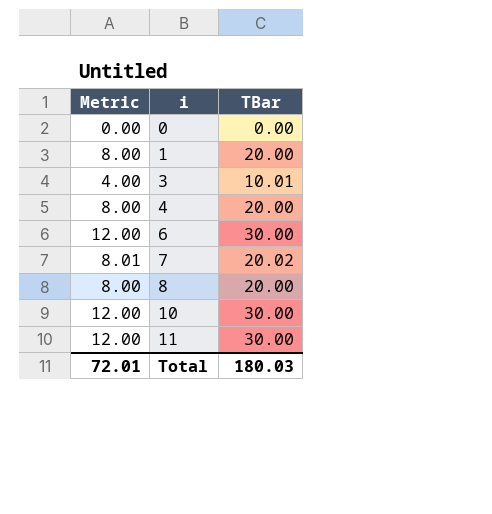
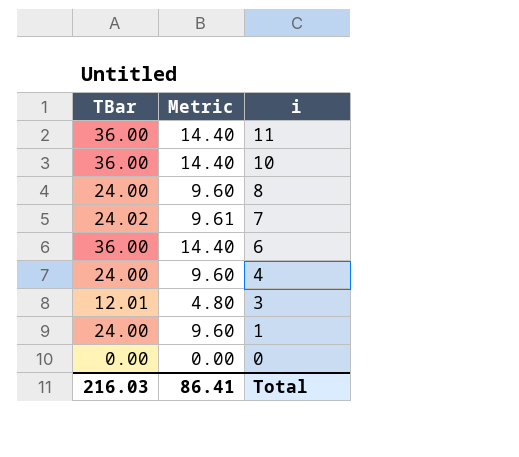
row order: i ascending -> i descending
column TBar | position: 3 -> 1
11 | TBar: 30.00 -> 36.00
11 | Metric: 12.00 -> 14.40
10 | TBar: 30.00 -> 36.00
10 | Metric: 12.00 -> 14.40
8 | TBar: 20.00 -> 24.00
8 | Metric: 8.00 -> 9.60
7 | TBar: 20.02 -> 24.02
7 | Metric: 8.01 -> 9.61
6 | TBar: 30.00 -> 36.00
6 | Metric: 12.00 -> 14.40
4 | TBar: 20.00 -> 24.00
4 | Metric: 8.00 -> 9.60
3 | TBar: 10.01 -> 12.01
3 | Metric: 4.00 -> 4.80
1 | TBar: 20.00 -> 24.00
1 | Metric: 8.00 -> 9.60
Total | TBar: 180.03 -> 216.03
Total | Metric: 72.01 -> 86.41

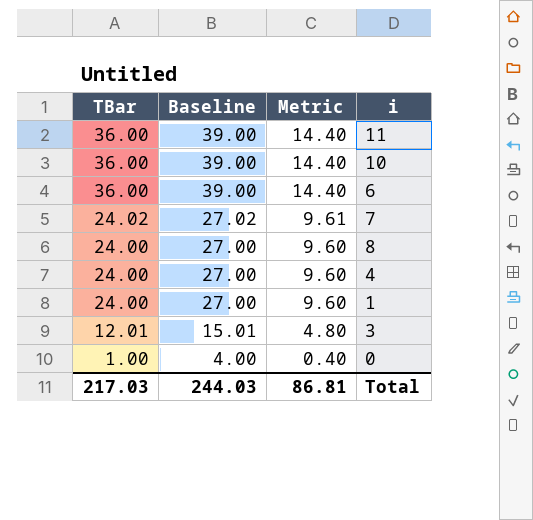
row order: i descending -> TBar descending
column Baseline | formula: none -> [TBar] + 3
0 | TBar: 0.00 -> 1.00
0 | Metric: 0.00 -> 0.40
Total | TBar: 216.03 -> 217.03
Total | Metric: 86.41 -> 86.81

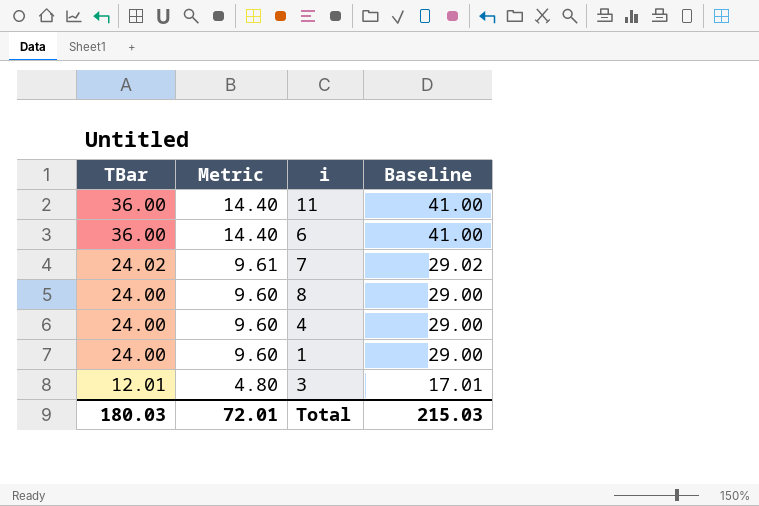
column Baseline | formula: [TBar] + 3 -> [TBar] + 5
column Baseline | position: 2 -> 4
row 10: 36.00 | 39.00 | 14.40 -> none
row 0: 1.00 | 4.00 | 0.40 -> none
Total | TBar: 217.03 -> 180.03
Total | Metric: 86.81 -> 72.01
Total | Baseline: 244.03 -> 215.03

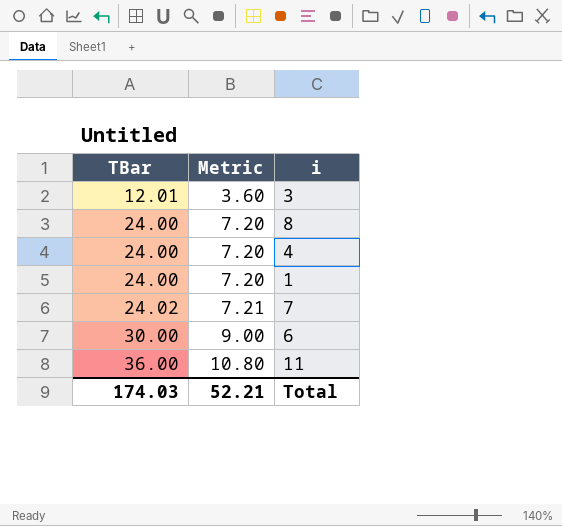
row order: TBar descending -> TBar ascending
column Baseline | formula: [TBar] + 5 -> none
column Metric | formula: [TBar] * 0.4 -> [TBar] * 0.3
6 | TBar: 36.00 -> 30.00
Total | TBar: 180.03 -> 174.03
Total | Metric: 72.01 -> 52.21

